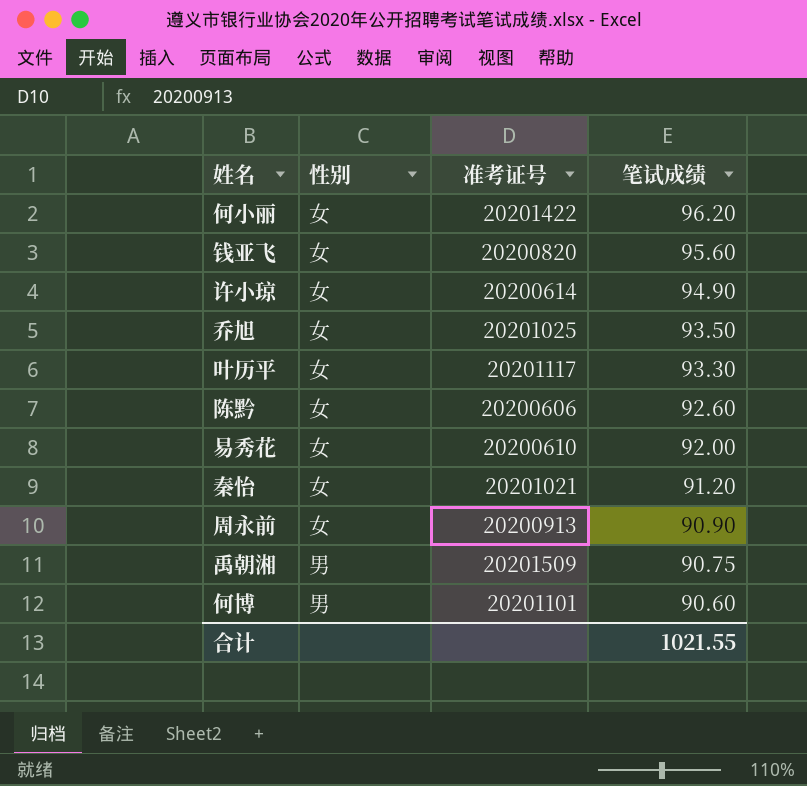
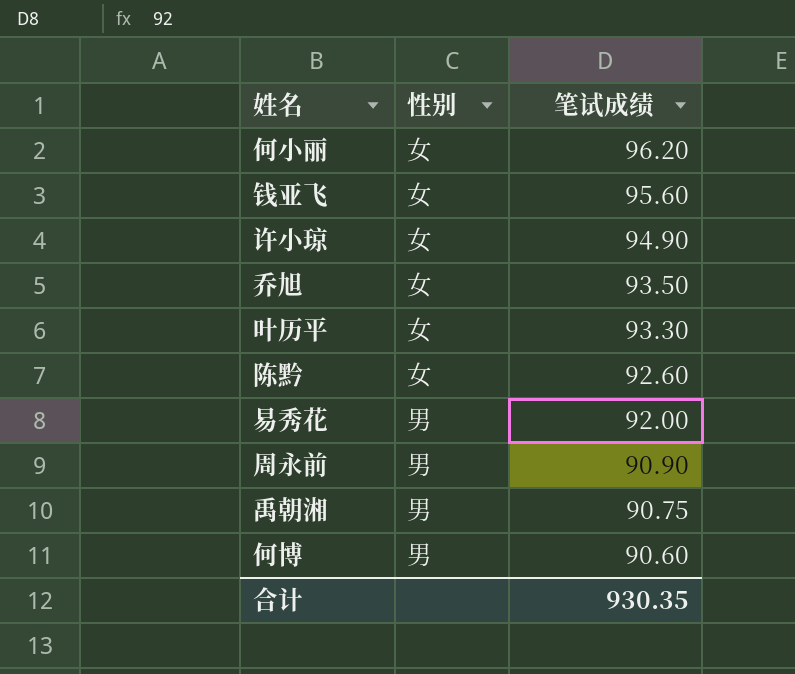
column 准考证号 | position: 3 -> none
row 秦怡: 女 | 20201021 | 91.20 -> none
易秀花 | 性别: 女 -> 男
周永前 | 性别: 女 -> 男
合计 | 笔试成绩: 1021.55 -> 930.35

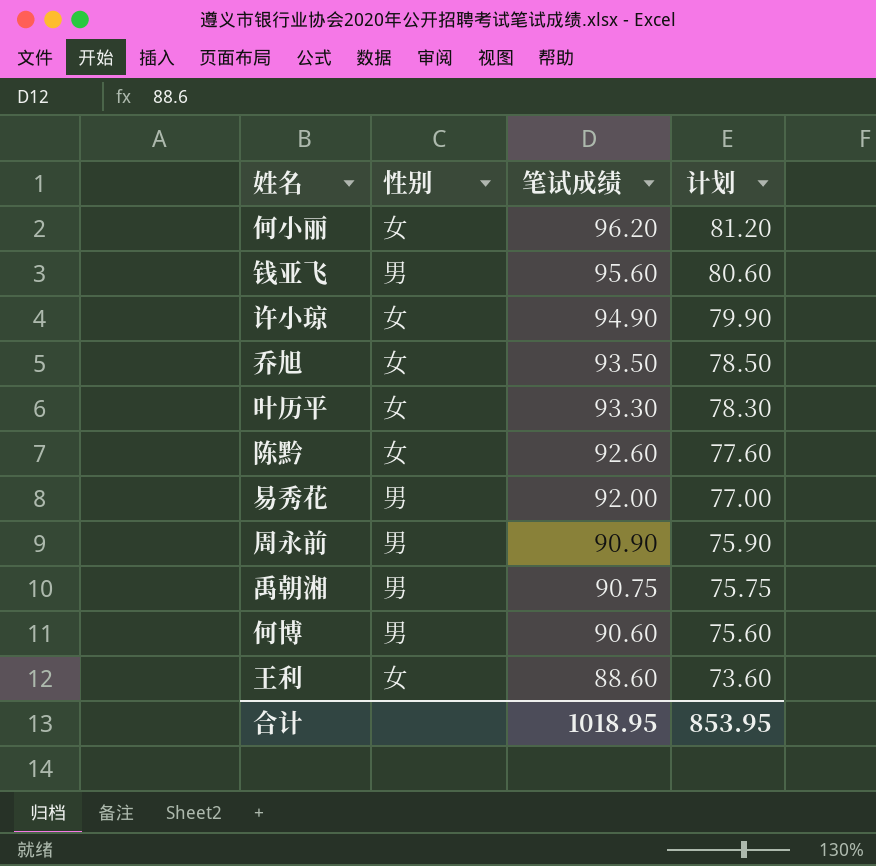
column 计划 | formula: none -> [笔试成绩] - 15
钱亚飞 | 性别: 女 -> 男
row 王利: none -> 女 | 88.60 | 73.60
合计 | 笔试成绩: 930.35 -> 1018.95

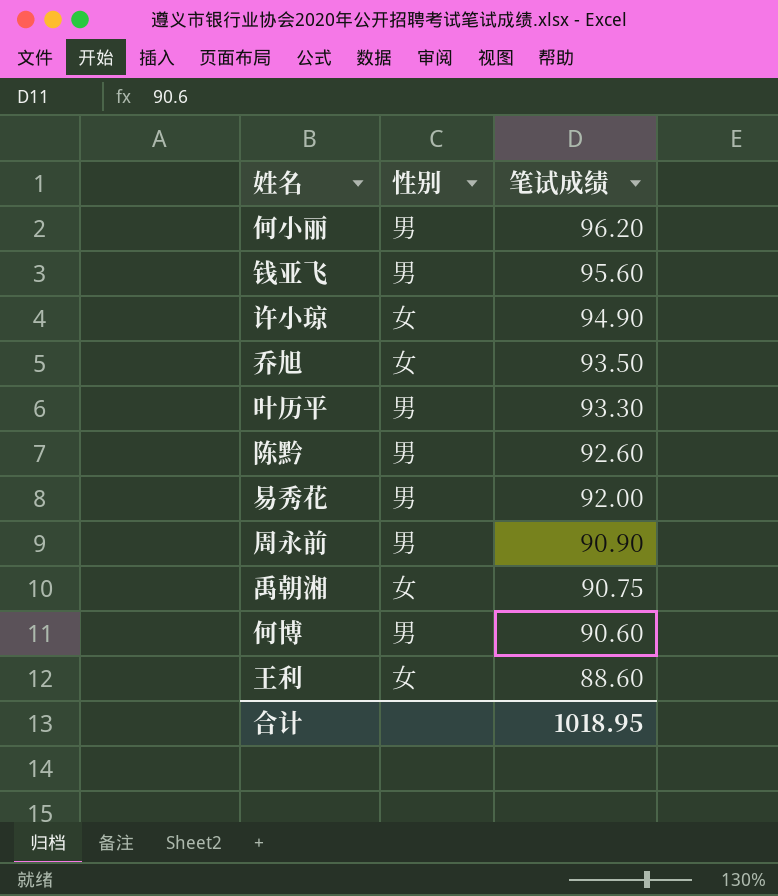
column 计划 | formula: [笔试成绩] - 15 -> none
何小丽 | 性别: 女 -> 男
叶历平 | 性别: 女 -> 男
陈黔 | 性别: 女 -> 男
禹朝湘 | 性别: 男 -> 女

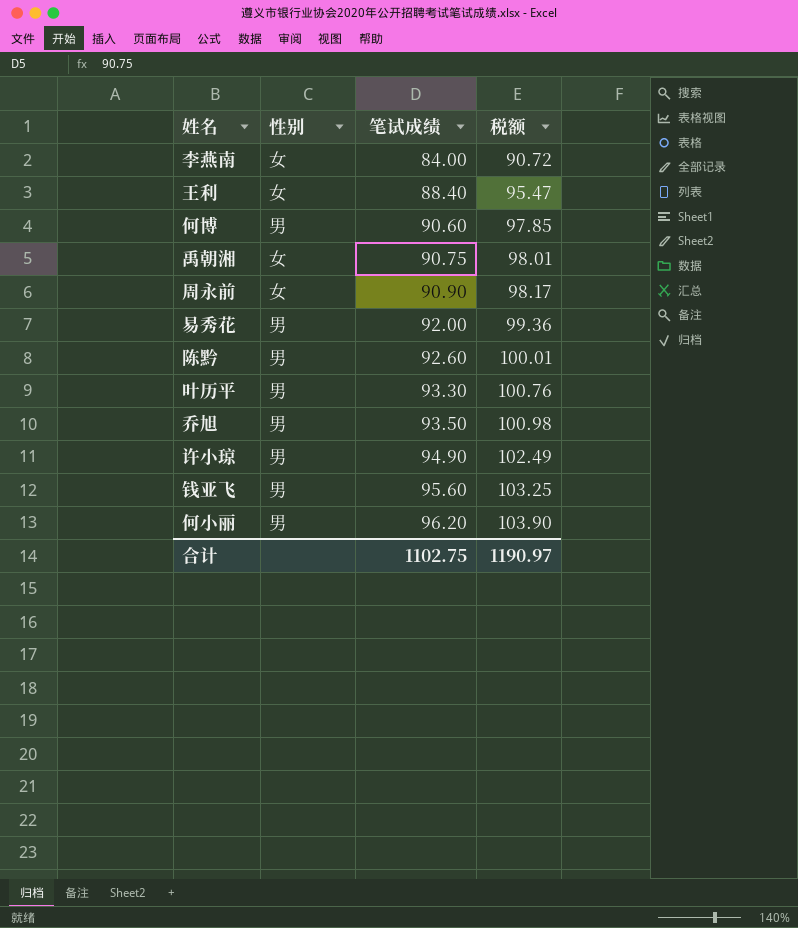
row order: 笔试成绩 descending -> 笔试成绩 ascending
column 税额 | formula: none -> [笔试成绩] * 1.08
row 李燕南: none -> 女 | 84.00 | 90.72
王利 | 笔试成绩: 88.60 -> 88.40
周永前 | 性别: 男 -> 女
乔旭 | 性别: 女 -> 男
许小琼 | 性别: 女 -> 男
合计 | 笔试成绩: 1018.95 -> 1102.75

